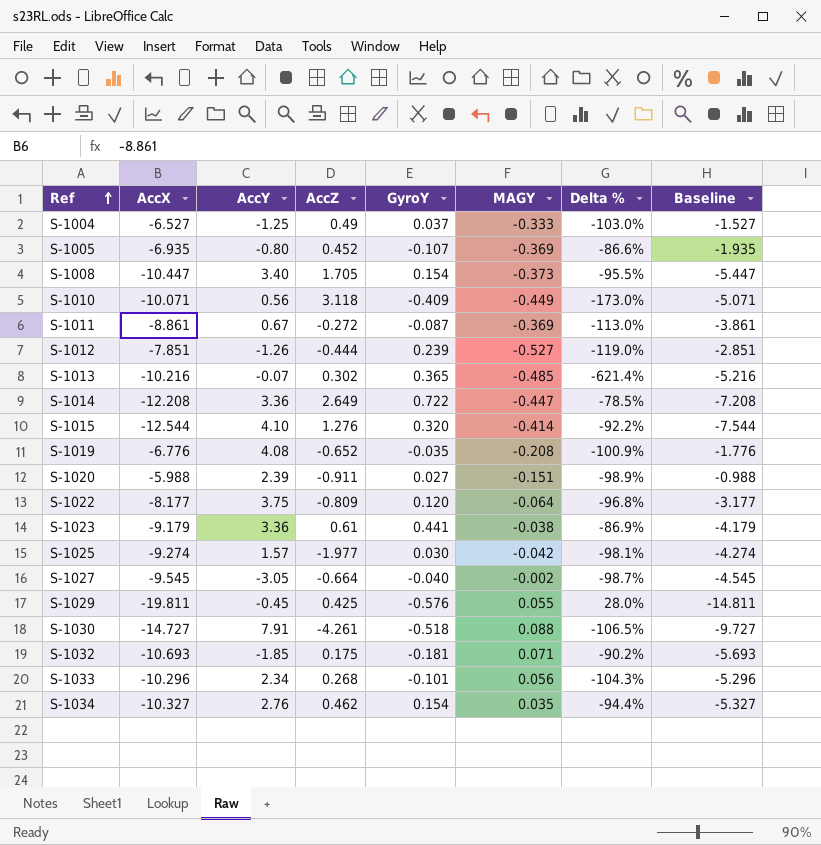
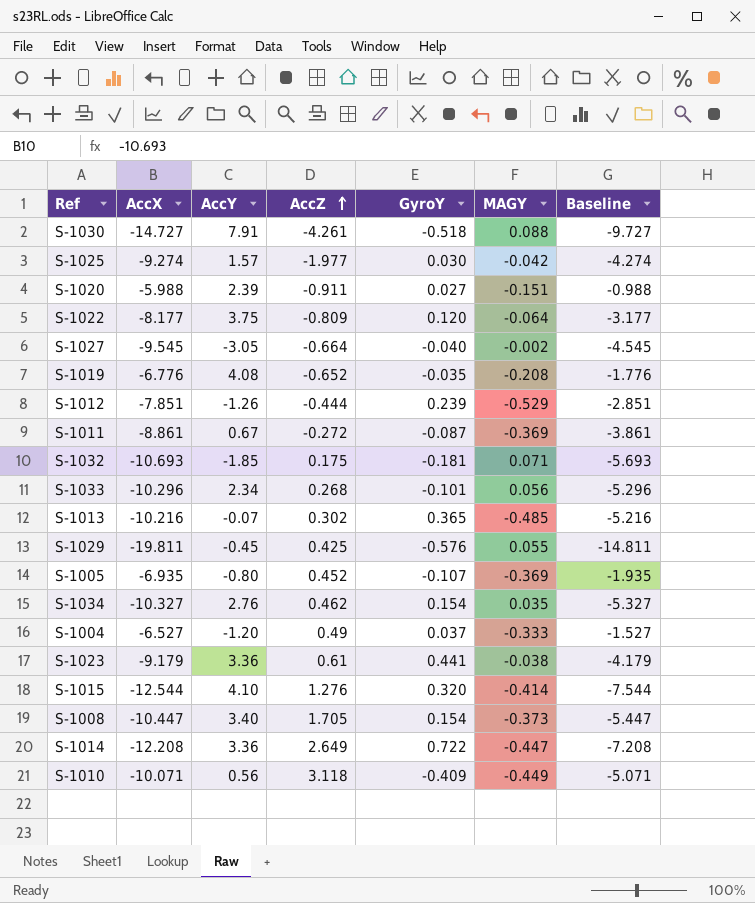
row order: Ref ascending -> AccZ ascending
column Delta % | formula: ([GyroY] - [AccY]) / [AccY] -> none
S-1012 | MAGY: -0.527 -> -0.529
S-1004 | AccY: -1.25 -> -1.20

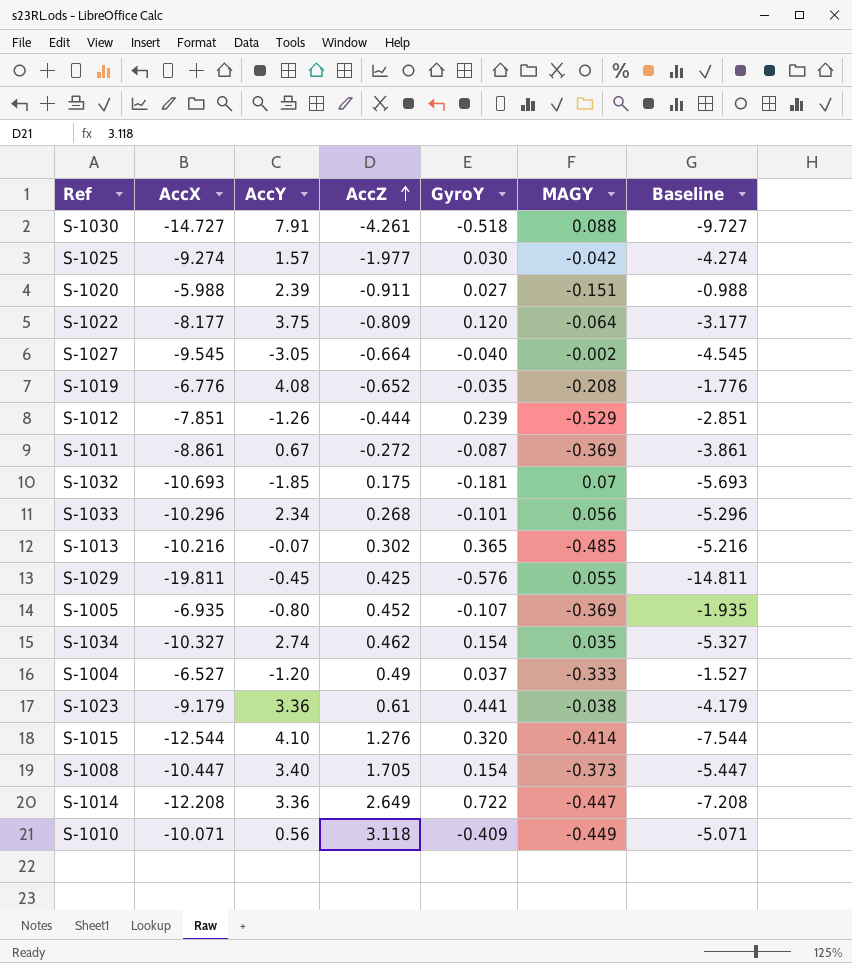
S-1032 | MAGY: 0.071 -> 0.07
S-1034 | AccY: 2.76 -> 2.74

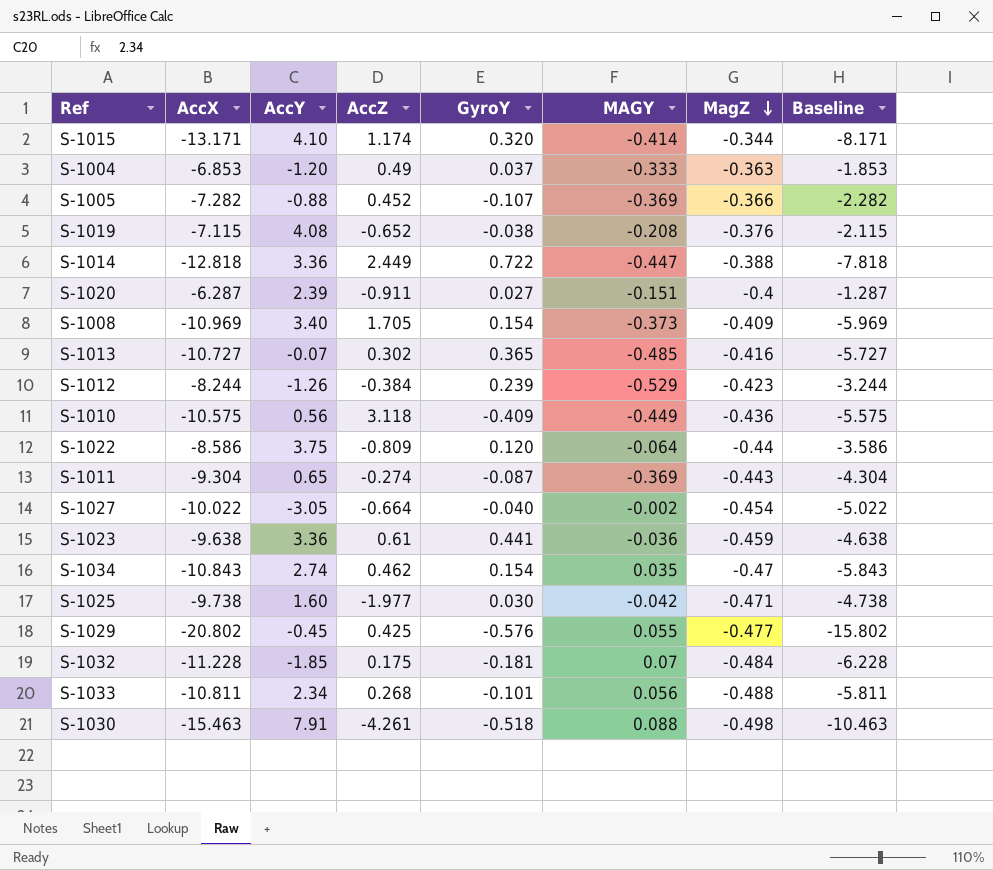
row order: AccZ ascending -> MagZ descending
column MagZ | position: none -> 7
S-1015 | AccX: -12.544 -> -13.171
S-1015 | AccZ: 1.276 -> 1.174
S-1015 | Baseline: -7.544 -> -8.171
S-1004 | AccX: -6.527 -> -6.853
S-1004 | Baseline: -1.527 -> -1.853
S-1005 | AccX: -6.935 -> -7.282
S-1005 | AccY: -0.80 -> -0.88
S-1005 | Baseline: -1.935 -> -2.282
S-1019 | AccX: -6.776 -> -7.115
S-1019 | GyroY: -0.035 -> -0.038
S-1019 | Baseline: -1.776 -> -2.115
S-1014 | AccX: -12.208 -> -12.818
S-1014 | AccZ: 2.649 -> 2.449
S-1014 | Baseline: -7.208 -> -7.818
S-1020 | AccX: -5.988 -> -6.287
S-1020 | Baseline: -0.988 -> -1.287
S-1008 | AccX: -10.447 -> -10.969
S-1008 | Baseline: -5.447 -> -5.969
S-1013 | AccX: -10.216 -> -10.727
S-1013 | Baseline: -5.216 -> -5.727
S-1012 | AccX: -7.851 -> -8.244
S-1012 | AccZ: -0.444 -> -0.384
S-1012 | Baseline: -2.851 -> -3.244
S-1010 | AccX: -10.071 -> -10.575
S-1010 | Baseline: -5.071 -> -5.575
S-1022 | AccX: -8.177 -> -8.586
S-1022 | Baseline: -3.177 -> -3.586
S-1011 | AccX: -8.861 -> -9.304
S-1011 | AccY: 0.67 -> 0.65
S-1011 | AccZ: -0.272 -> -0.274
S-1011 | Baseline: -3.861 -> -4.304
S-1027 | AccX: -9.545 -> -10.022
S-1027 | Baseline: -4.545 -> -5.022
S-1023 | AccX: -9.179 -> -9.638
S-1023 | MAGY: -0.038 -> -0.036
S-1023 | Baseline: -4.179 -> -4.638
S-1034 | AccX: -10.327 -> -10.843
S-1034 | Baseline: -5.327 -> -5.843
S-1025 | AccX: -9.274 -> -9.738
S-1025 | AccY: 1.57 -> 1.60
S-1025 | Baseline: -4.274 -> -4.738
S-1029 | AccX: -19.811 -> -20.802
S-1029 | Baseline: -14.811 -> -15.802
S-1032 | AccX: -10.693 -> -11.228
S-1032 | Baseline: -5.693 -> -6.228
S-1033 | AccX: -10.296 -> -10.811
S-1033 | Baseline: -5.296 -> -5.811
S-1030 | AccX: -14.727 -> -15.463
S-1030 | Baseline: -9.727 -> -10.463

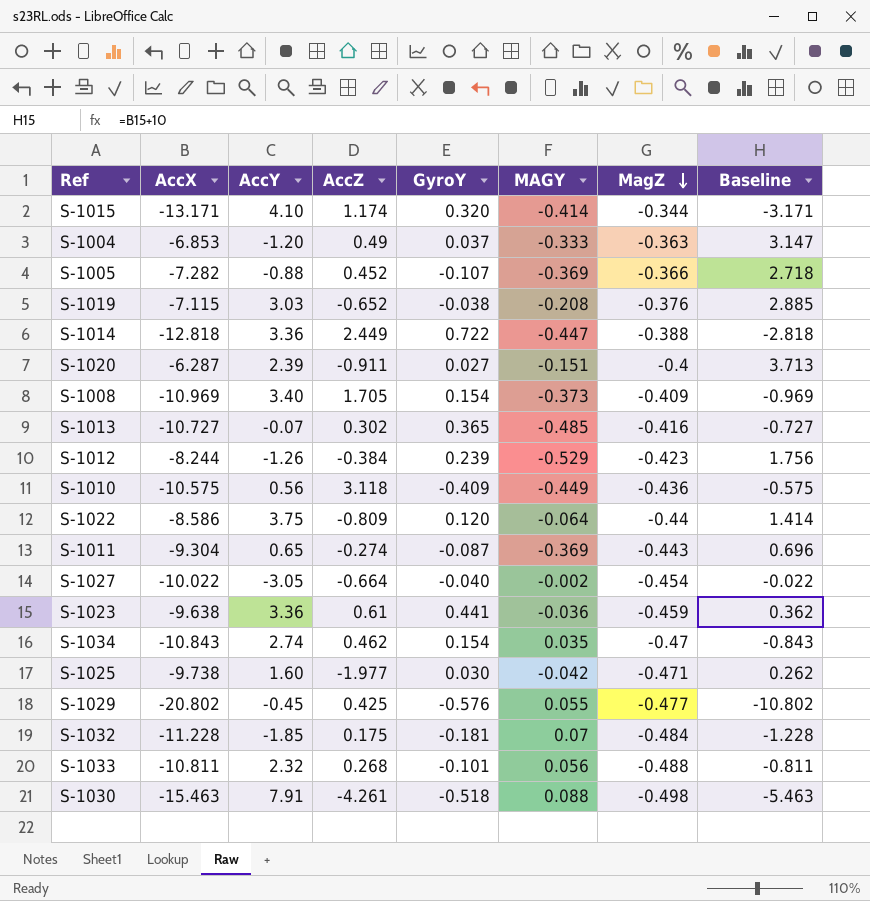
column Baseline | formula: [AccX] + 5 -> [AccX] + 10
S-1019 | AccY: 4.08 -> 3.03
S-1033 | AccY: 2.34 -> 2.32

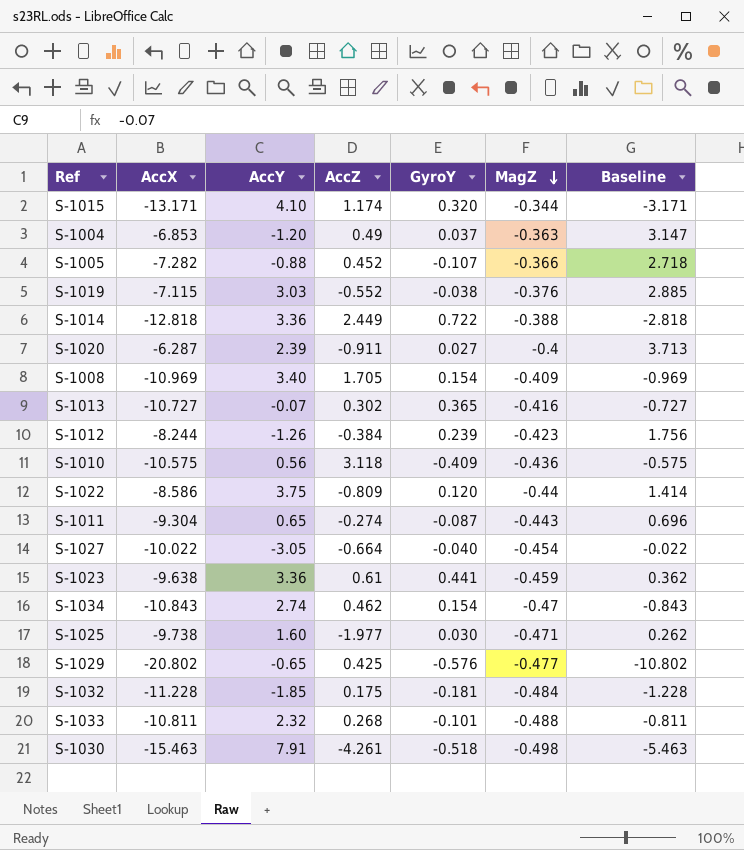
column MAGY | position: 6 -> none
S-1019 | AccZ: -0.652 -> -0.552
S-1029 | AccY: -0.45 -> -0.65

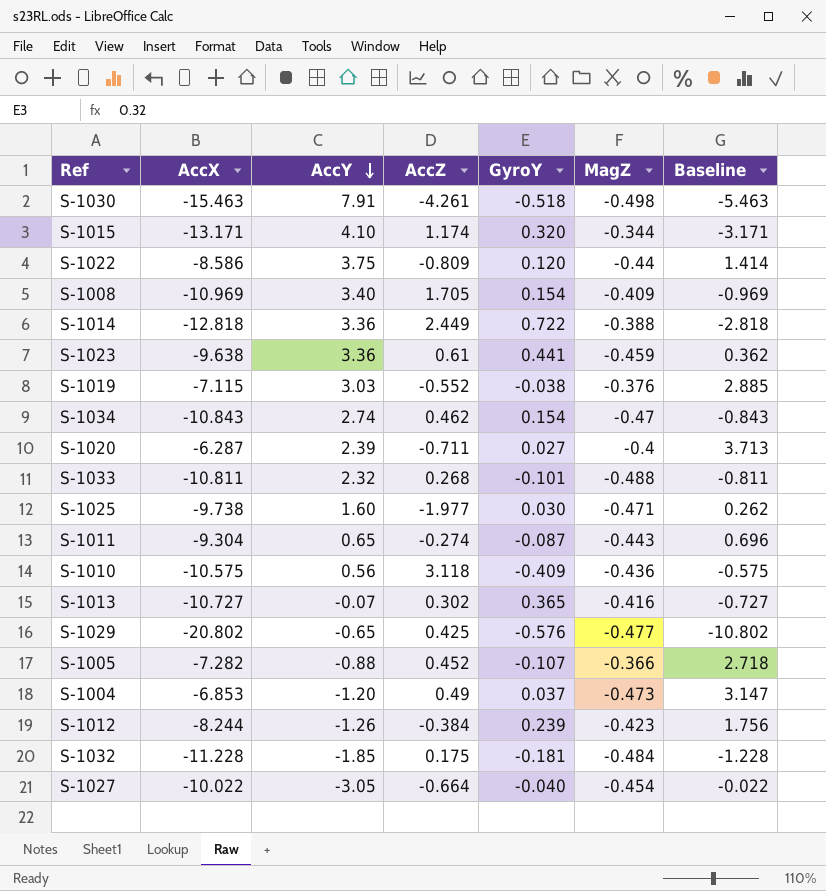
row order: MagZ descending -> AccY descending
S-1020 | AccZ: -0.911 -> -0.711
S-1004 | MagZ: -0.363 -> -0.473

